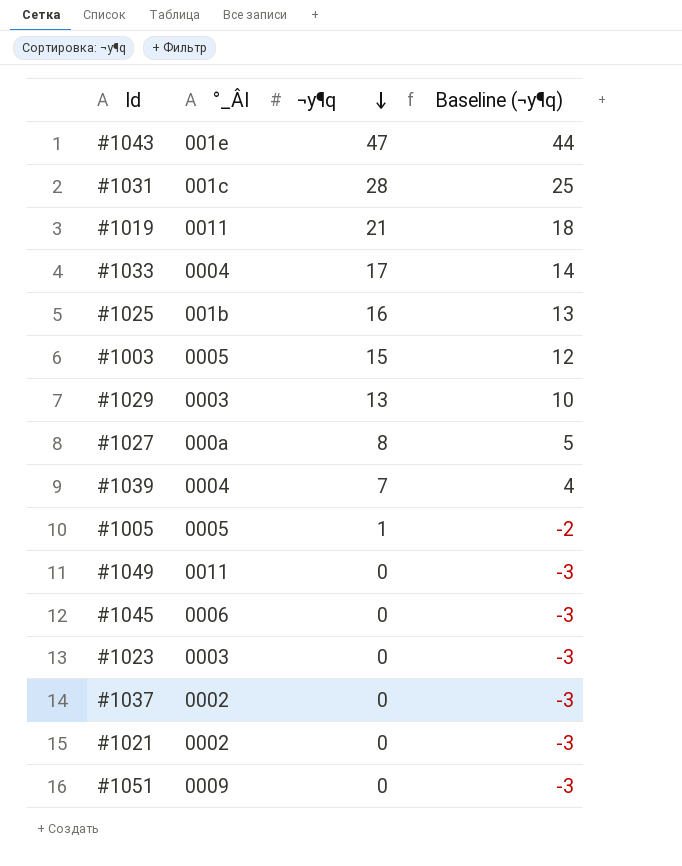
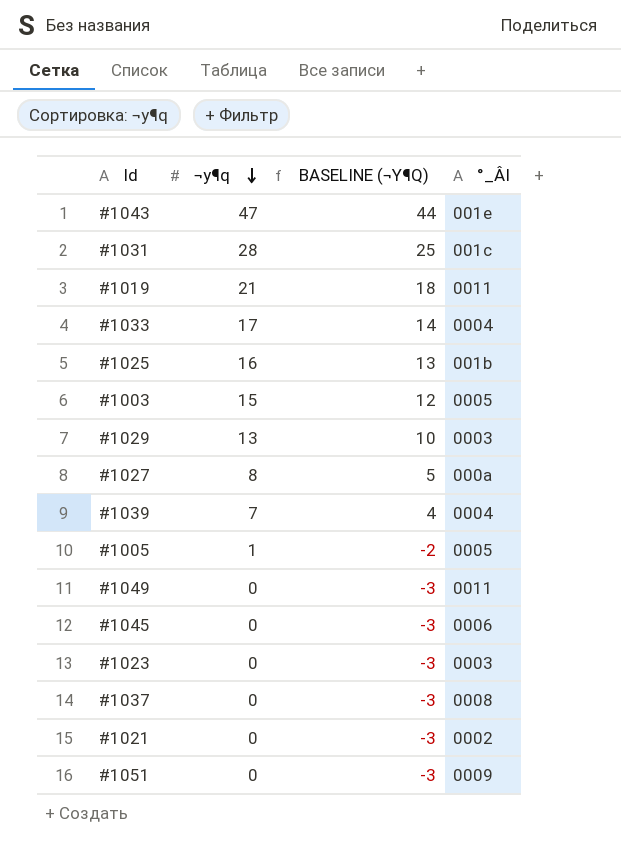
column name: Baseline (¬y¶q) -> BASELINE (¬Y¶Q)
column °_ÂI | position: 2 -> 4
#1037 | °_ÂI: 0002 -> 0008

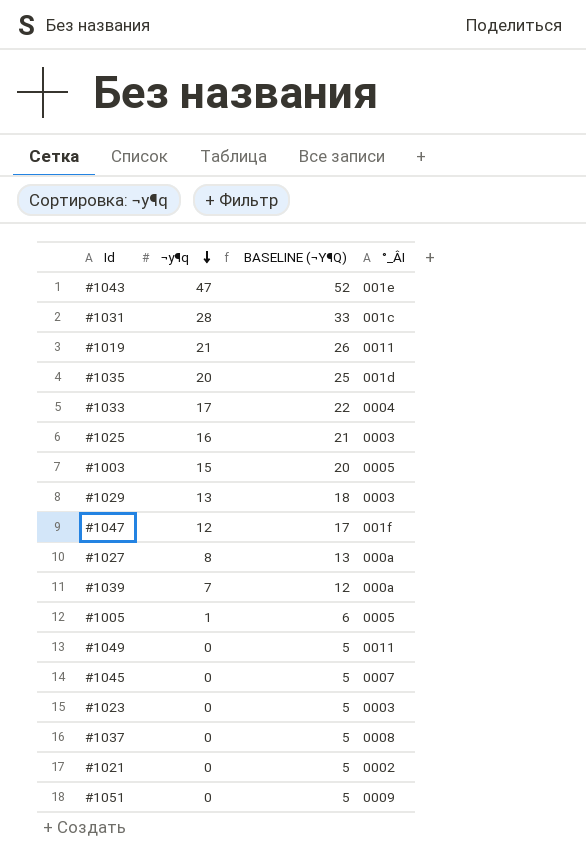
column BASELINE (¬Y¶Q) | formula: [¬y¶q] - 3 -> [¬y¶q] + 5
row #1035: none -> 20 | 25 | 001d
#1025 | °_ÂI: 001b -> 0003
row #1047: none -> 12 | 17 | 001f
#1039 | °_ÂI: 0004 -> 000a
#1045 | °_ÂI: 0006 -> 0007

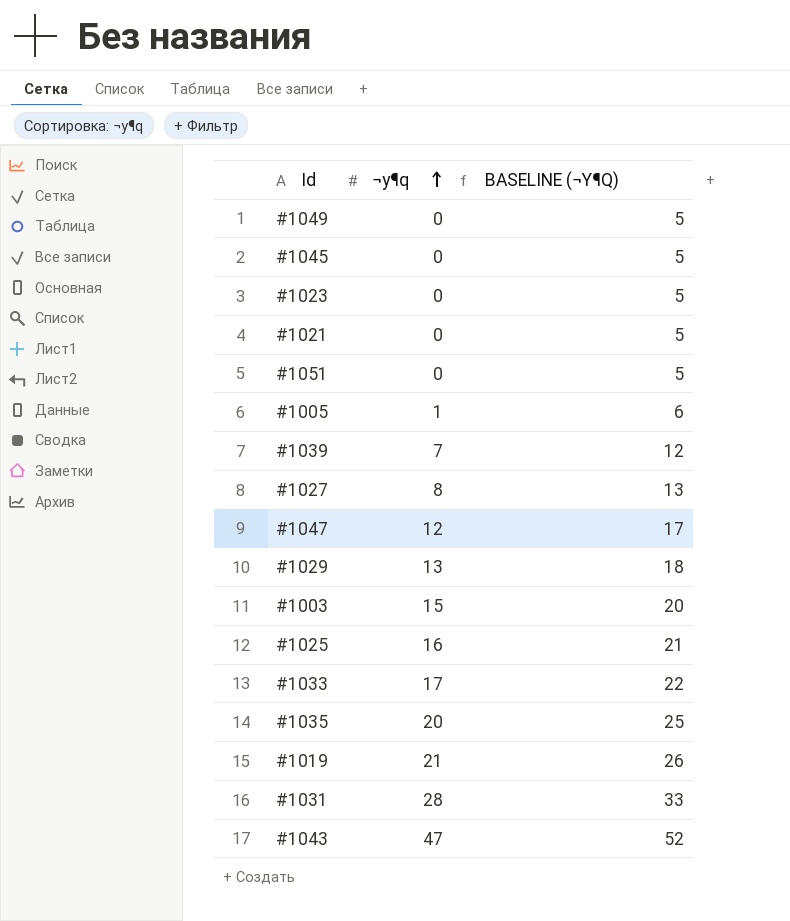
row order: ¬y¶q descending -> ¬y¶q ascending
column °_ÂI | position: 4 -> none
row #1037: 0 | 5 | 0008 -> none

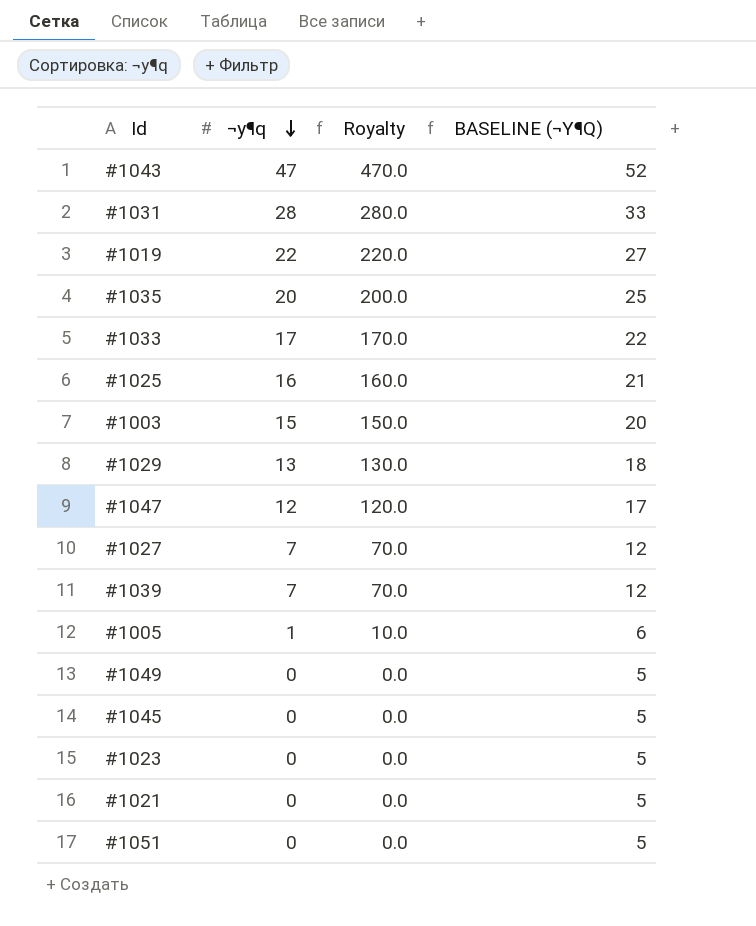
row order: ¬y¶q ascending -> ¬y¶q descending
column Royalty | formula: none -> [¬y¶q] * 10
#1019 | ¬y¶q: 21 -> 22
#1019 | BASELINE (¬Y¶Q): 26 -> 27
#1027 | ¬y¶q: 8 -> 7
#1027 | BASELINE (¬Y¶Q): 13 -> 12

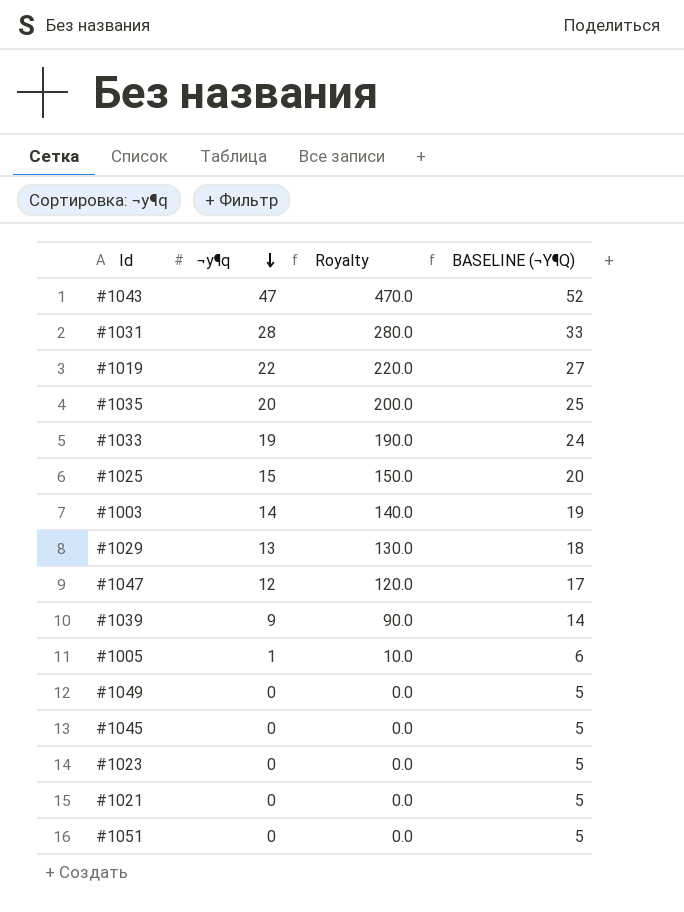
row #1027: 7 | 70.0 | 12 -> none
#1033 | ¬y¶q: 17 -> 19
#1033 | Royalty: 170.0 -> 190.0
#1033 | BASELINE (¬Y¶Q): 22 -> 24
#1025 | ¬y¶q: 16 -> 15
#1025 | Royalty: 160.0 -> 150.0
#1025 | BASELINE (¬Y¶Q): 21 -> 20
#1003 | ¬y¶q: 15 -> 14
#1003 | Royalty: 150.0 -> 140.0
#1003 | BASELINE (¬Y¶Q): 20 -> 19
#1039 | ¬y¶q: 7 -> 9
#1039 | Royalty: 70.0 -> 90.0
#1039 | BASELINE (¬Y¶Q): 12 -> 14

